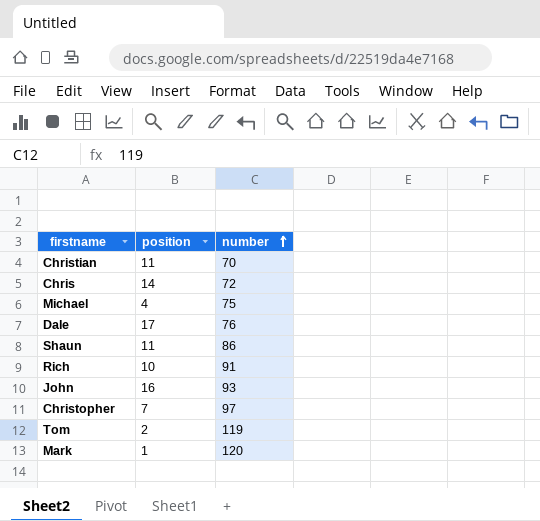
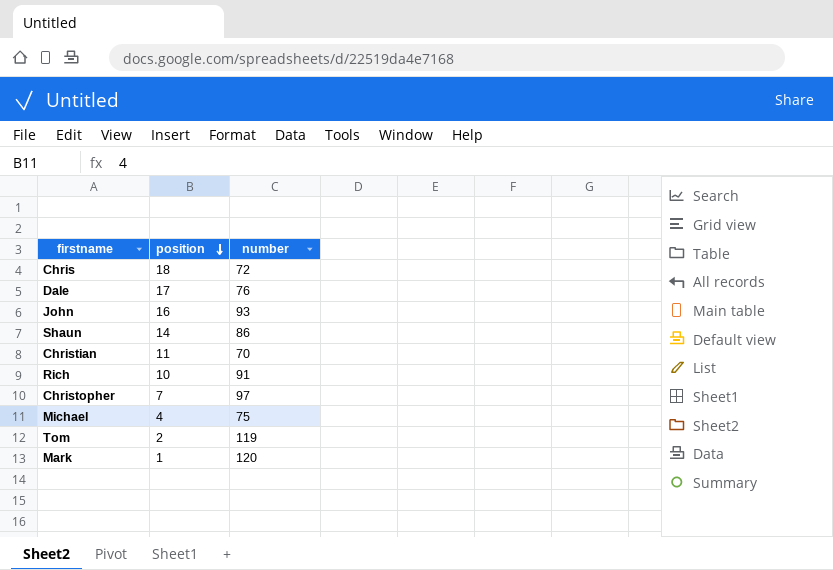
row order: number ascending -> position descending
Chris | position: 14 -> 18
Shaun | position: 11 -> 14

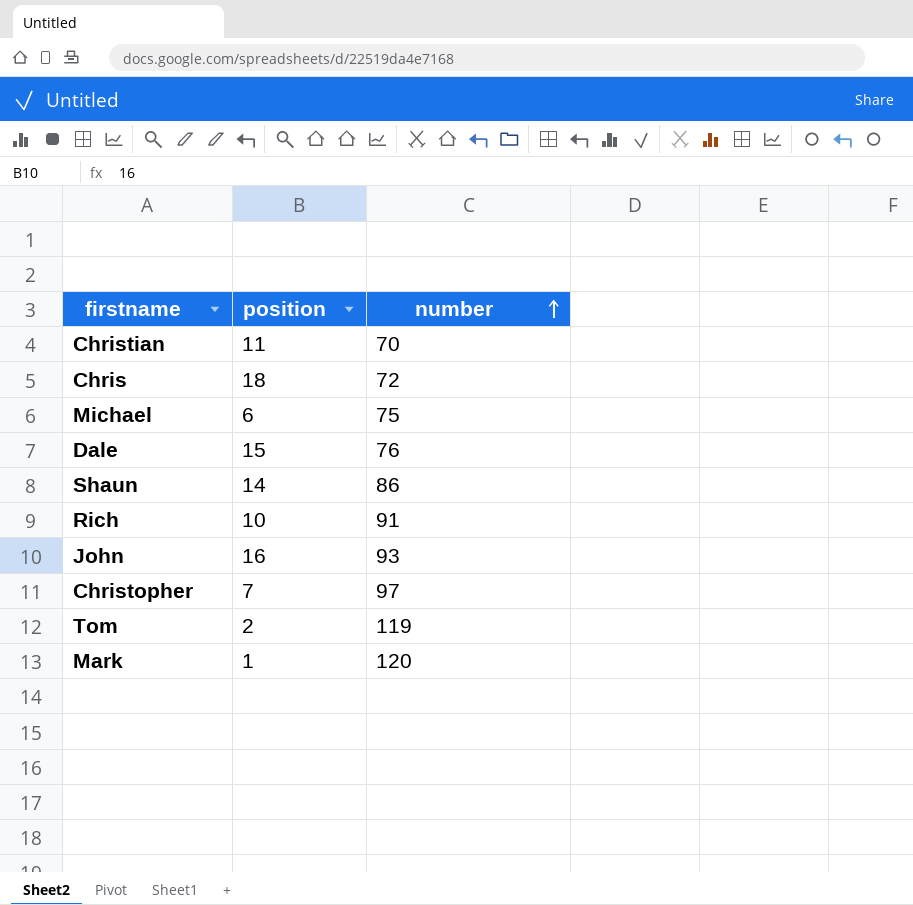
row order: position descending -> number ascending
Michael | position: 4 -> 6
Dale | position: 17 -> 15

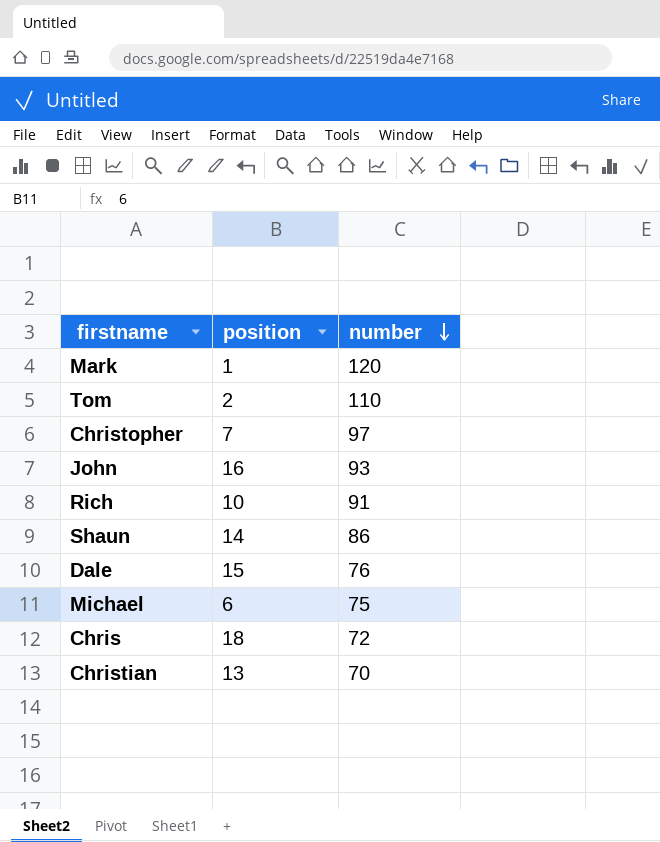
row order: number ascending -> number descending
Tom | number: 119 -> 110
Christian | position: 11 -> 13

